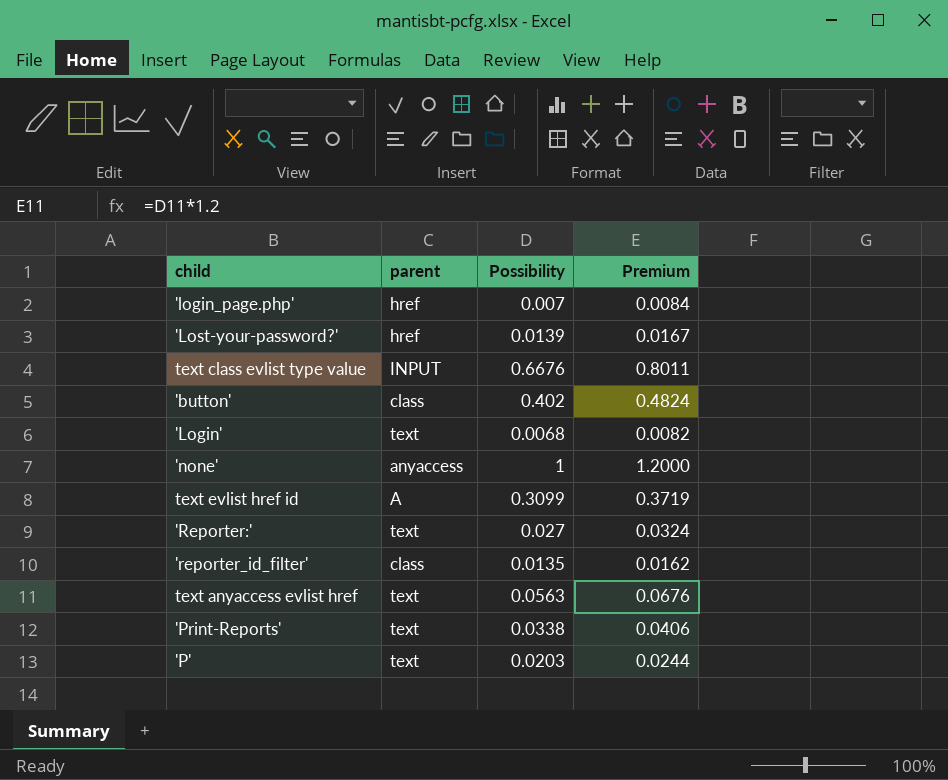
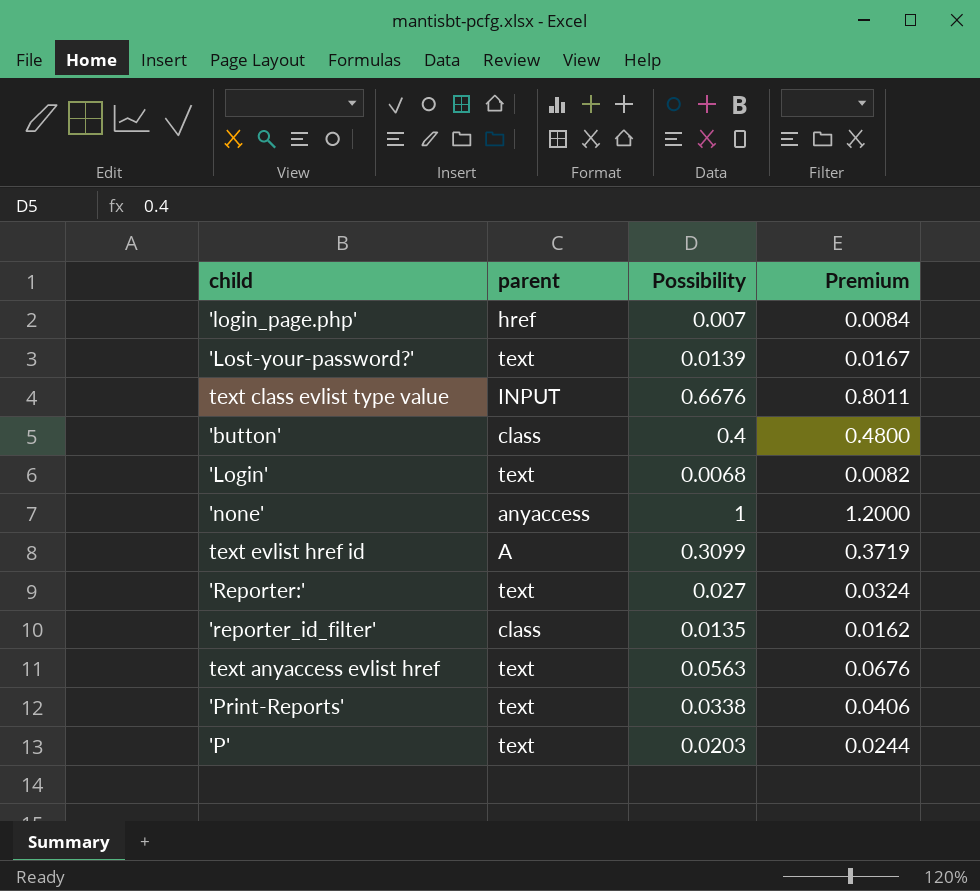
'Lost-your-password?' | parent: href -> text
'button' | Possibility: 0.402 -> 0.4
'button' | Premium: 0.4824 -> 0.4800

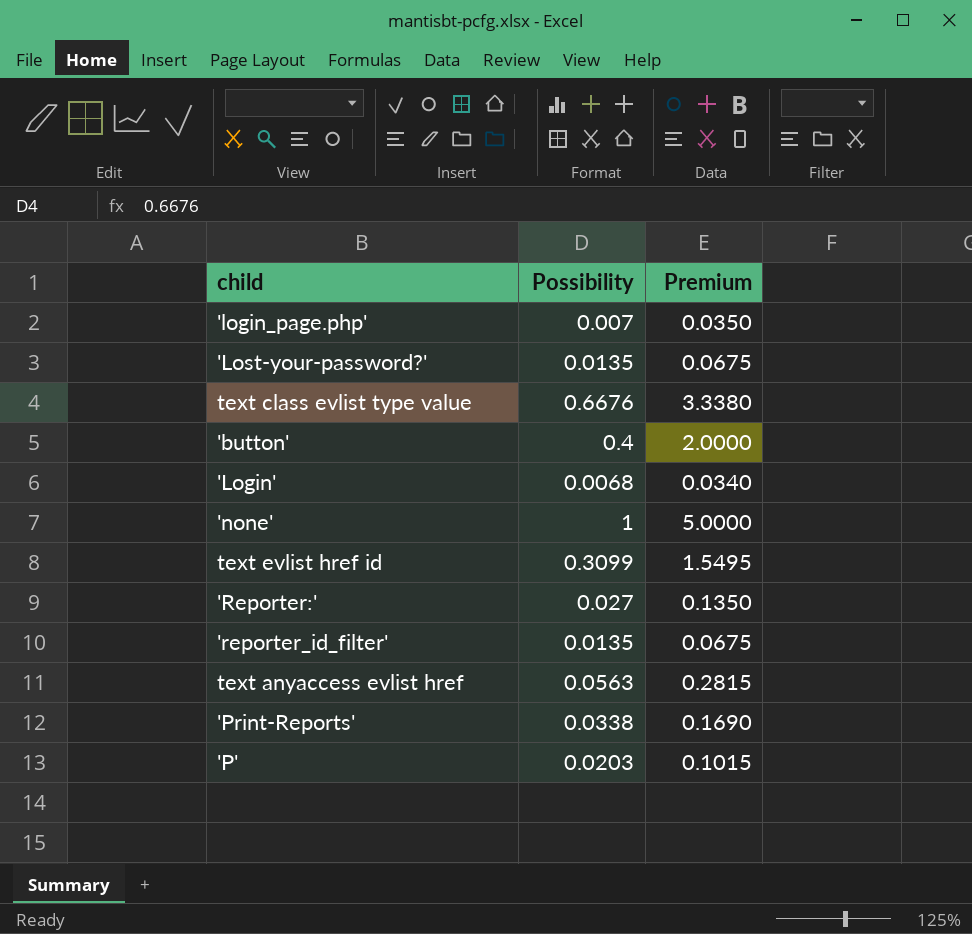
column parent | position: 2 -> none
column Premium | formula: [Possibility] * 1.2 -> [Possibility] * 5
'Lost-your-password?' | Possibility: 0.0139 -> 0.0135

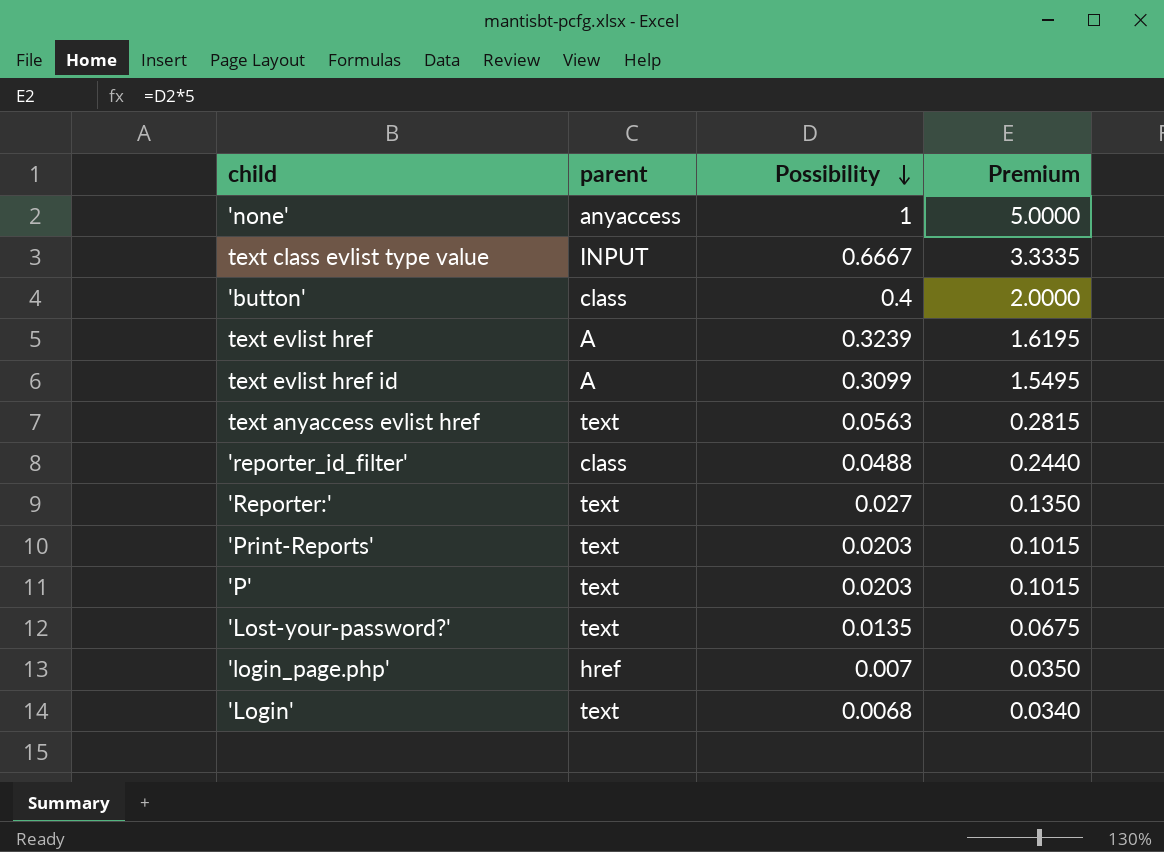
row order: none -> Possibility descending
column parent | position: none -> 2
text class evlist type value | Possibility: 0.6676 -> 0.6667
text class evlist type value | Premium: 3.3380 -> 3.3335
row text evlist href: none -> A | 0.3239 | 1.6195
'reporter_id_filter' | Possibility: 0.0135 -> 0.0488
'reporter_id_filter' | Premium: 0.0675 -> 0.2440
'Print-Reports' | Possibility: 0.0338 -> 0.0203
'Print-Reports' | Premium: 0.1690 -> 0.1015

